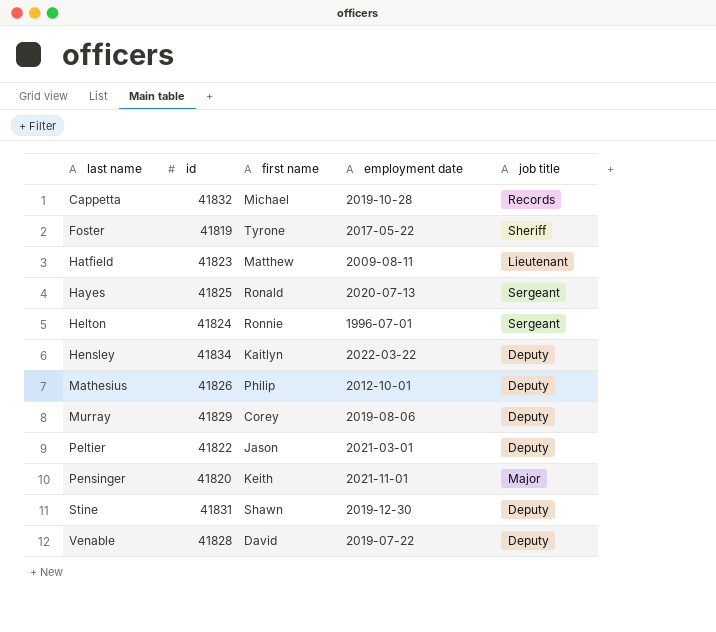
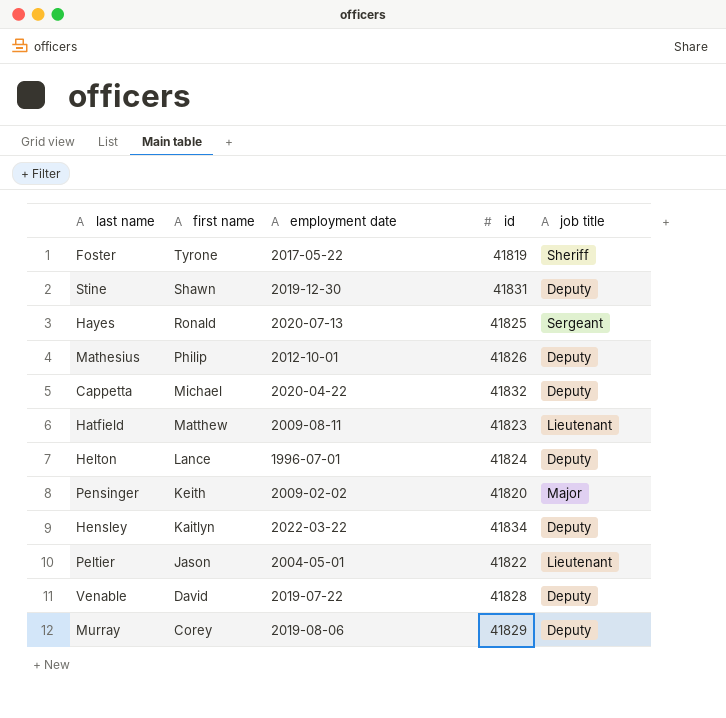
row order: last name ascending -> first name descending
column id | position: 2 -> 4
Cappetta | employment date: 2019-10-28 -> 2020-04-22
Cappetta | job title: Records -> Deputy
Helton | first name: Ronnie -> Lance
Helton | job title: Sergeant -> Deputy
Pensinger | employment date: 2021-11-01 -> 2009-02-02
Peltier | employment date: 2021-03-01 -> 2004-05-01
Peltier | job title: Deputy -> Lieutenant

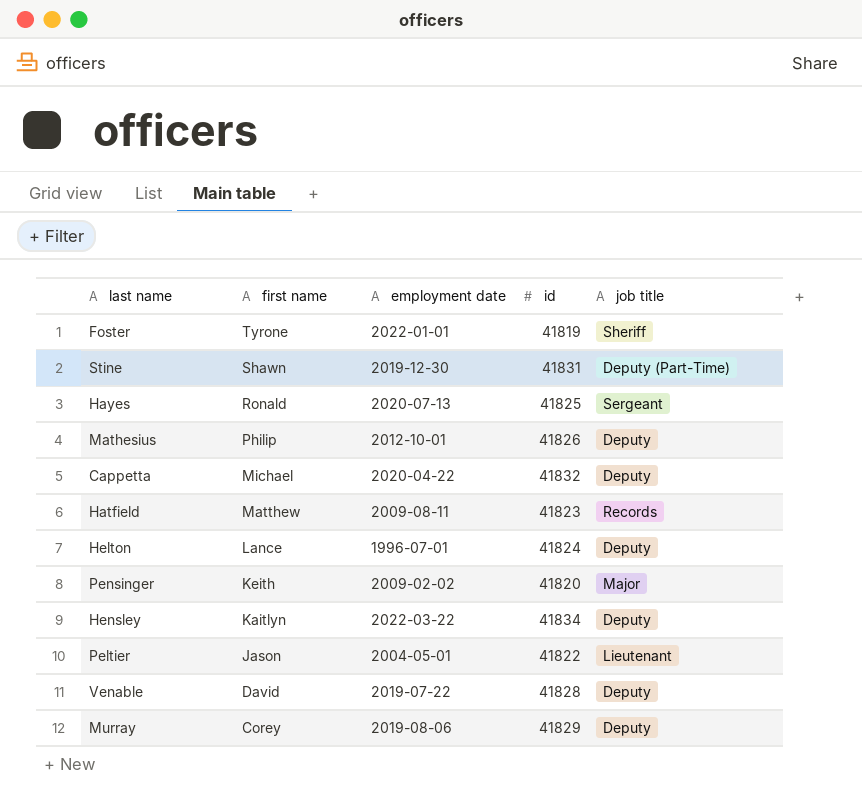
Foster | employment date: 2017-05-22 -> 2022-01-01
Stine | job title: Deputy -> Deputy (Part-Time)
Hatfield | job title: Lieutenant -> Records

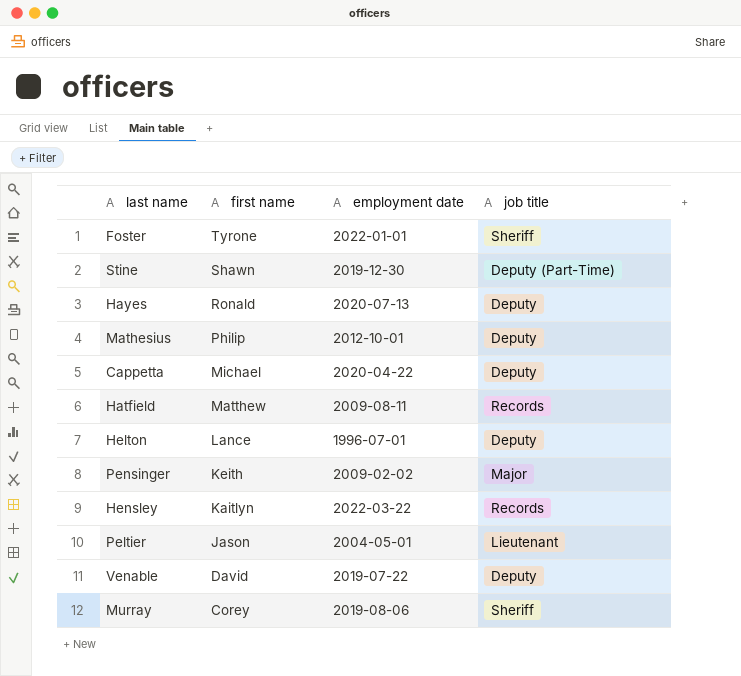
column id | position: 4 -> none
Hayes | job title: Sergeant -> Deputy
Hensley | job title: Deputy -> Records
Murray | job title: Deputy -> Sheriff

